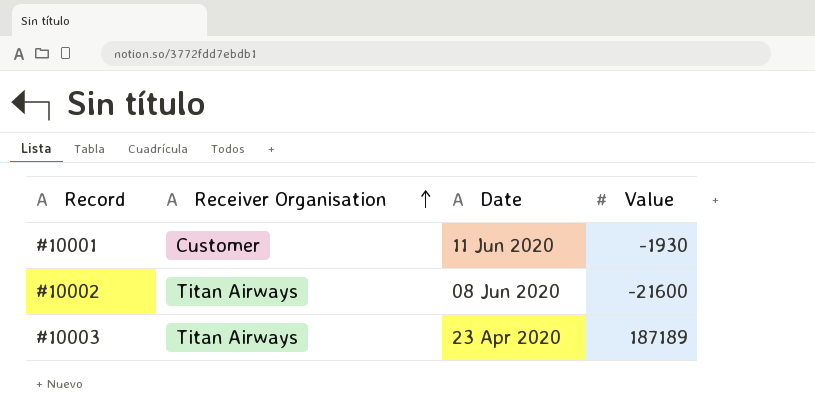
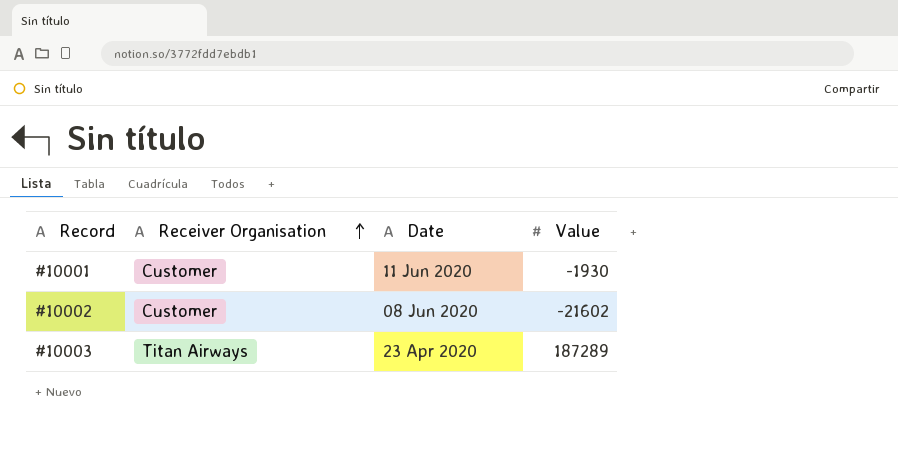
#10002 | Receiver Organisation: Titan Airways -> Customer
#10002 | Value: -21600 -> -21602
#10003 | Value: 187189 -> 187289

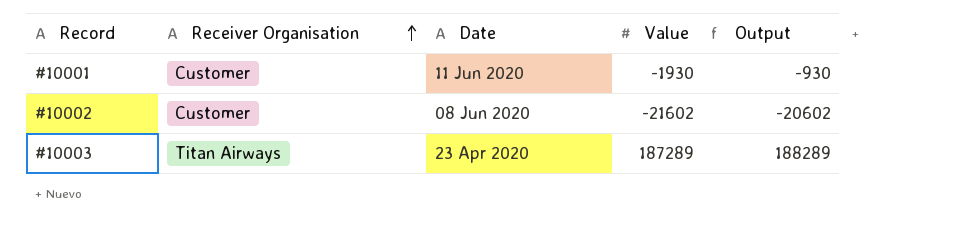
column Output | formula: none -> [Value] + 1000

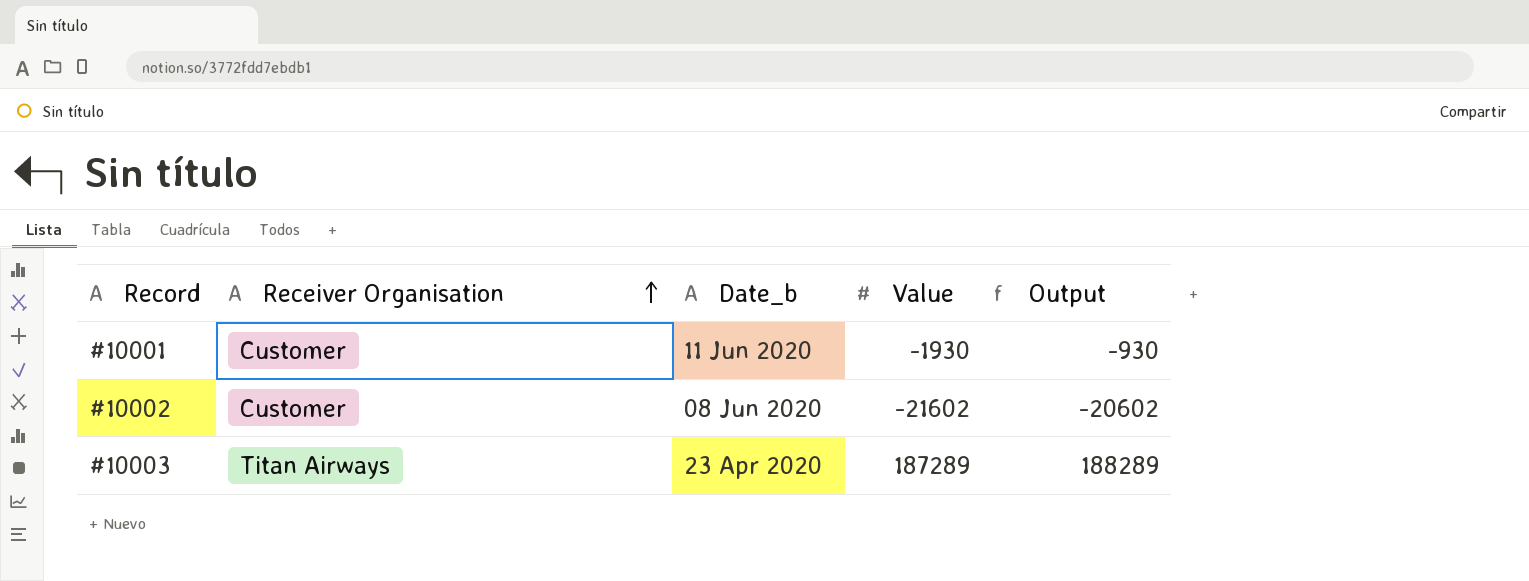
column name: Date -> Date_b

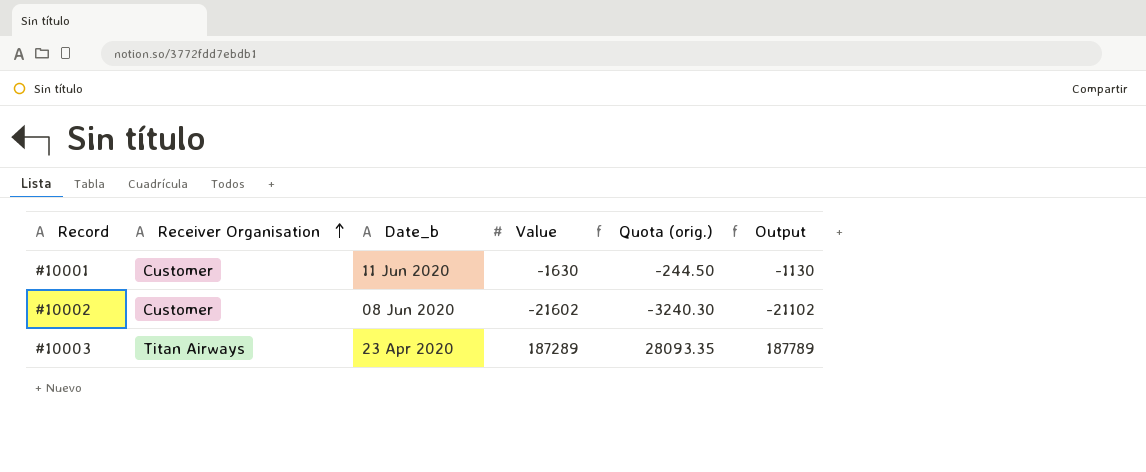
column Quota (orig.) | formula: none -> [Value] * 0.15
column Output | formula: [Value] + 1000 -> [Value] + 500
#10001 | Value: -1930 -> -1630

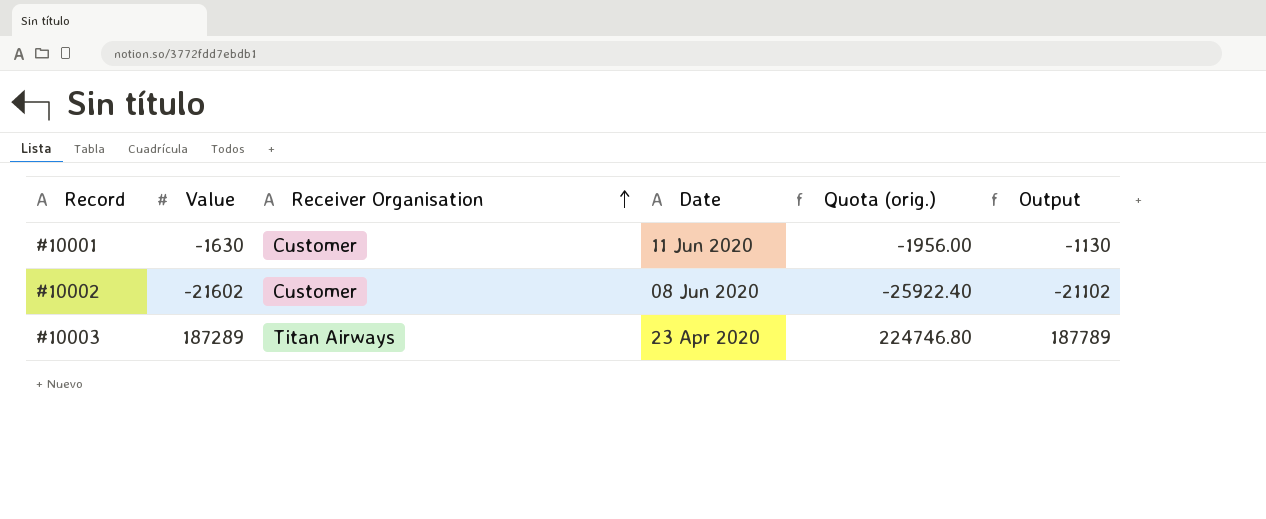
column Value | position: 4 -> 2
column name: Date_b -> Date
column Quota (orig.) | formula: [Value] * 0.15 -> [Value] * 1.2

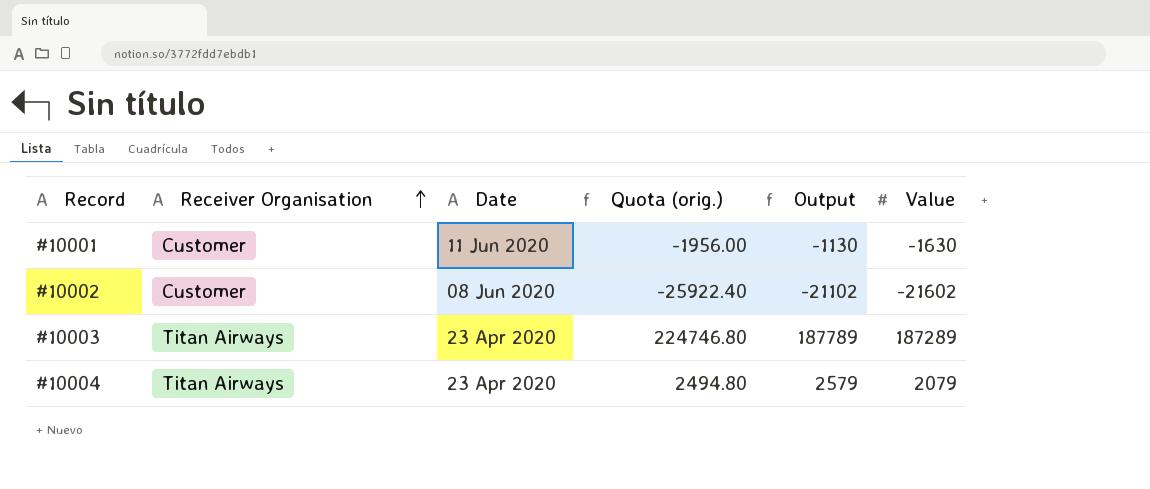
column Value | position: 2 -> 6
row #10004: none -> Titan Airways | 23 Apr 2020 | 2494.80 | 2579 | 2079

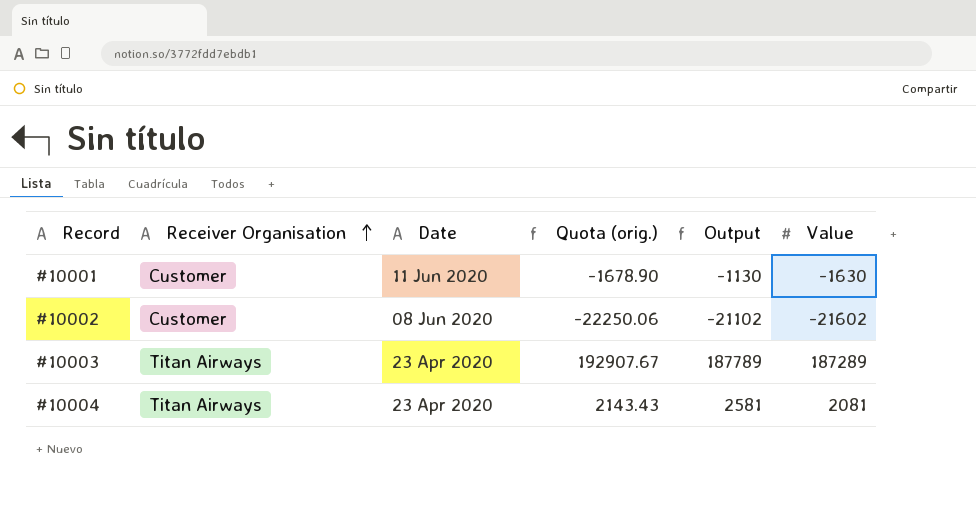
column Quota (orig.) | formula: [Value] * 1.2 -> [Value] * 1.03
#10004 | Output: 2579 -> 2581
#10004 | Value: 2079 -> 2081

